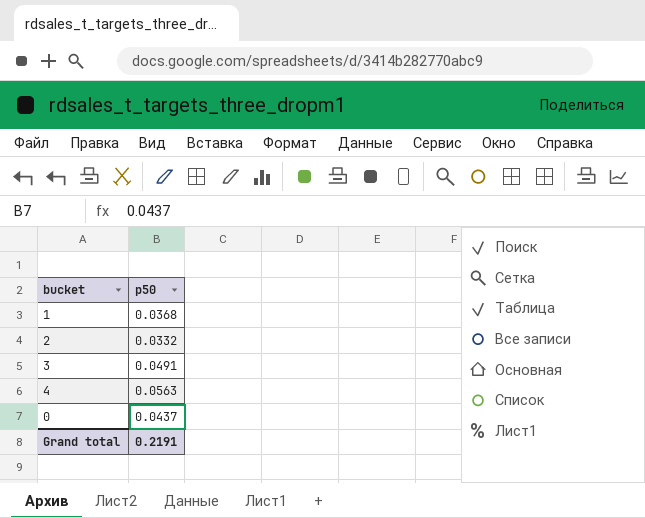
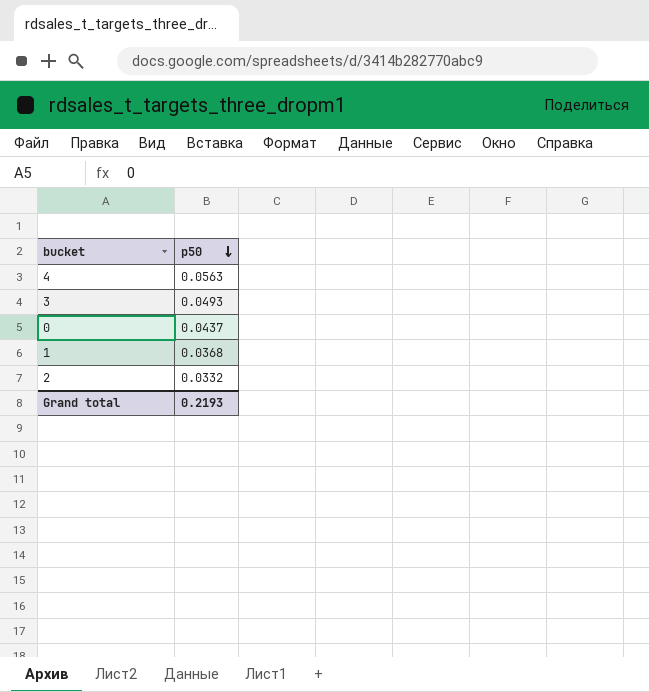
row order: none -> p50 descending
3 | p50: 0.0491 -> 0.0493
Grand total | p50: 0.2191 -> 0.2193

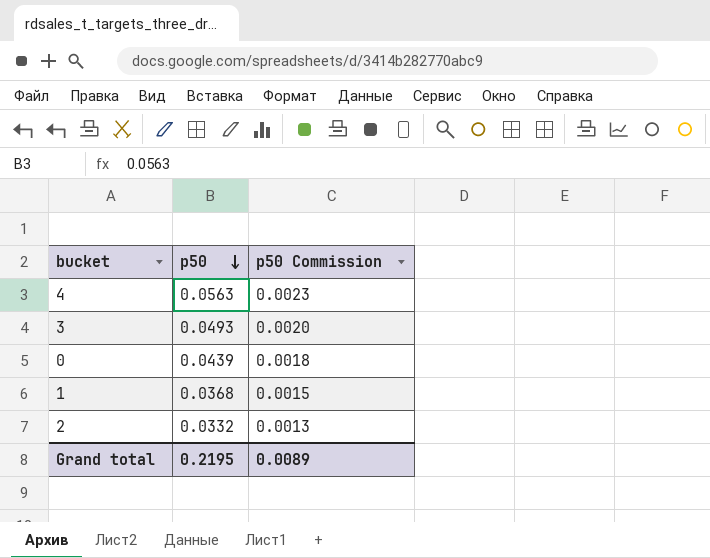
column p50 Commission | formula: none -> [p50] * 0.04
0 | p50: 0.0437 -> 0.0439
Grand total | p50: 0.2193 -> 0.2195

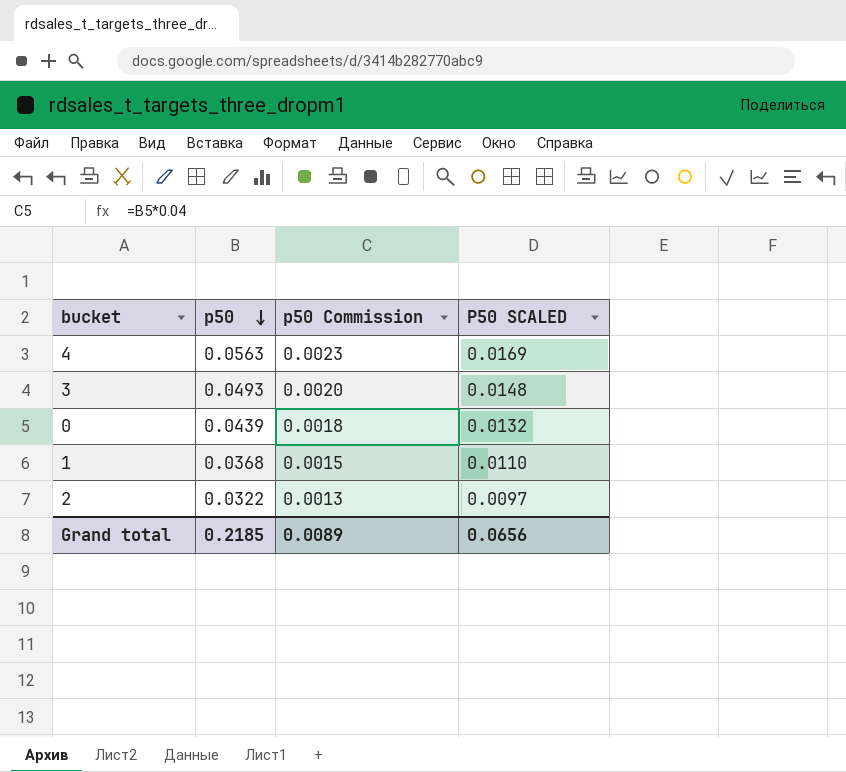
column P50 SCALED | formula: none -> [p50] * 0.3
2 | p50: 0.0332 -> 0.0322
Grand total | p50: 0.2195 -> 0.2185

